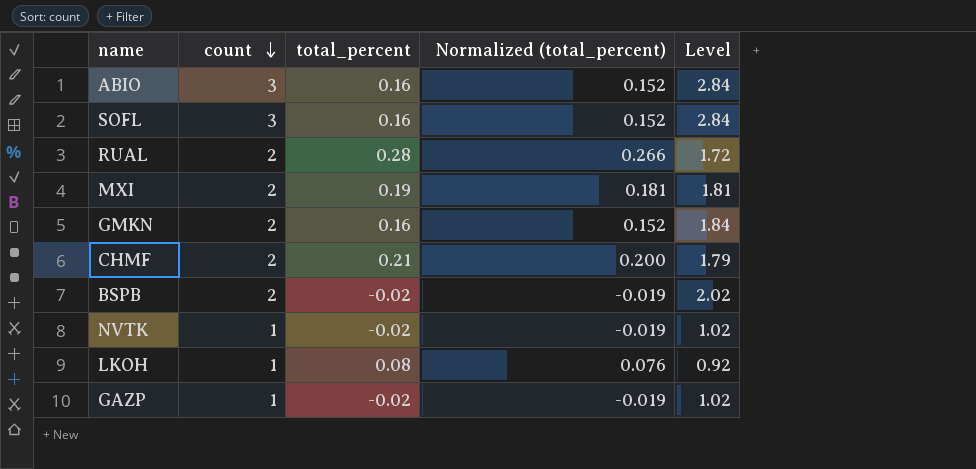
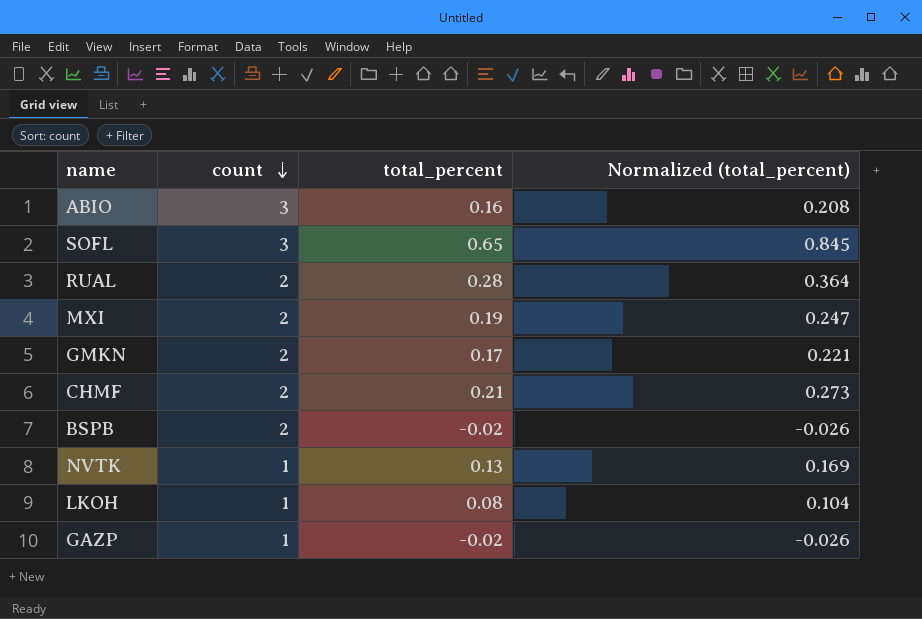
column Level | formula: [count] - [total_percent] -> none
column Normalized (total_percent) | formula: [total_percent] * 0.95 -> [total_percent] * 1.3
SOFL | total_percent: 0.16 -> 0.65
GMKN | total_percent: 0.16 -> 0.17
NVTK | total_percent: -0.02 -> 0.13

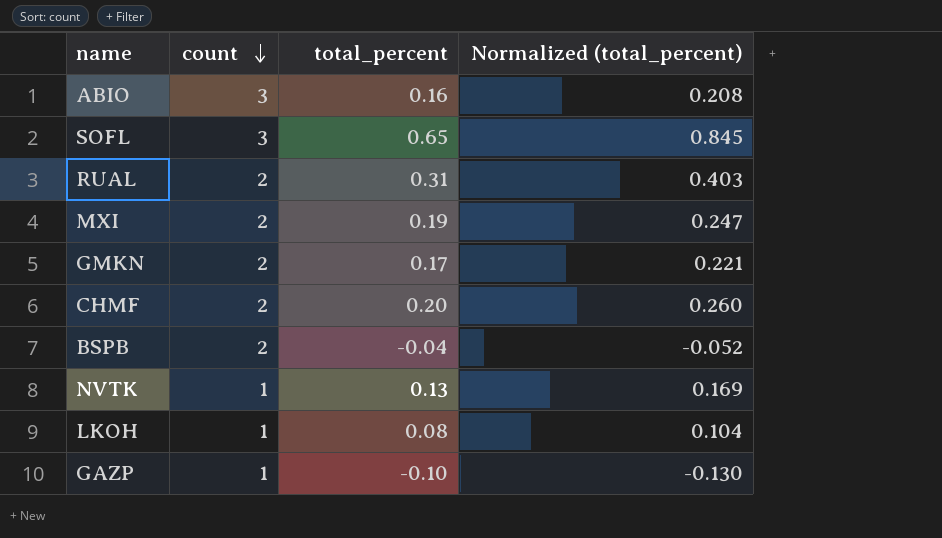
RUAL | total_percent: 0.28 -> 0.31
RUAL | Normalized (total_percent): 0.364 -> 0.403
CHMF | total_percent: 0.21 -> 0.20
CHMF | Normalized (total_percent): 0.273 -> 0.260
BSPB | total_percent: -0.02 -> -0.04
BSPB | Normalized (total_percent): -0.026 -> -0.052
GAZP | total_percent: -0.02 -> -0.10
GAZP | Normalized (total_percent): -0.026 -> -0.130

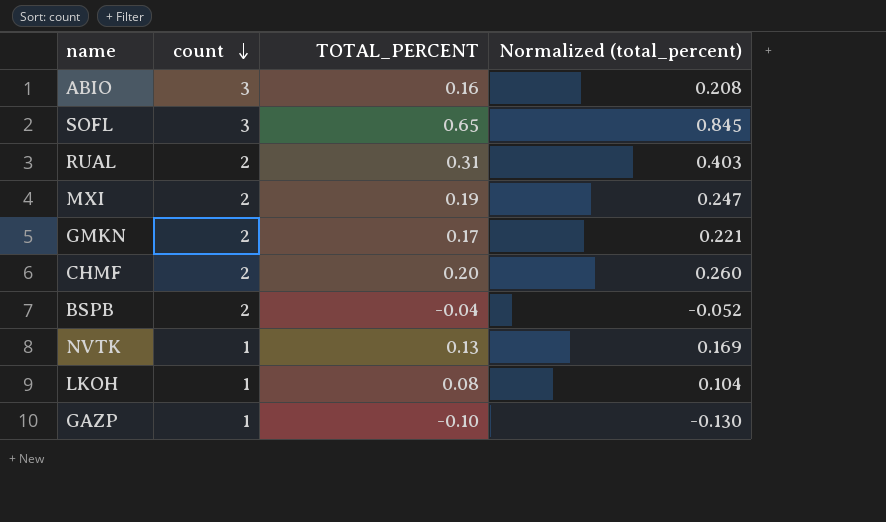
column name: total_percent -> TOTAL_PERCENT

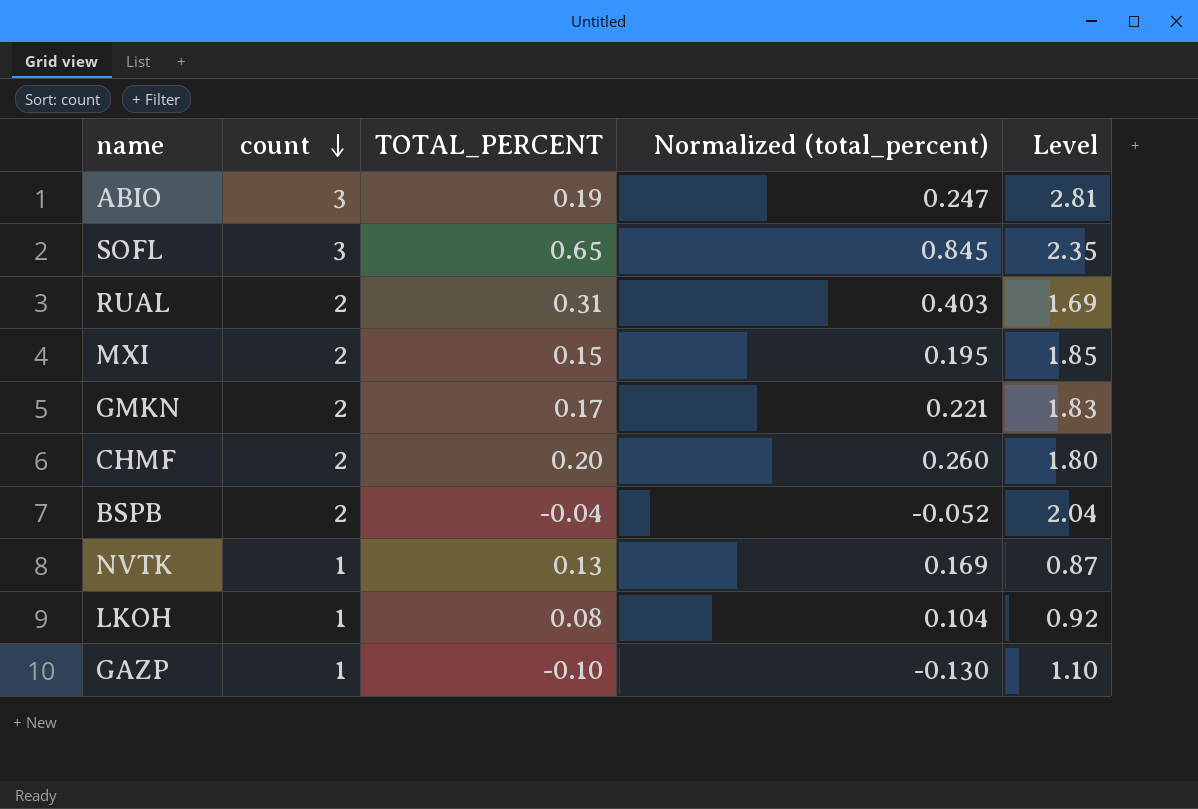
column Level | formula: none -> [count] - [TOTAL_PERCENT]
ABIO | TOTAL_PERCENT: 0.16 -> 0.19
ABIO | Normalized (total_percent): 0.208 -> 0.247
MXI | TOTAL_PERCENT: 0.19 -> 0.15
MXI | Normalized (total_percent): 0.247 -> 0.195

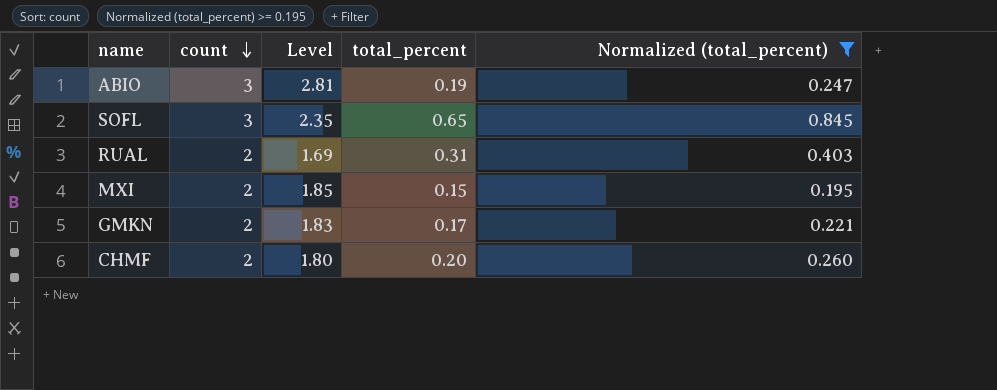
filter: none -> Normalized (total_percent) >= 0.195
column Level | position: 5 -> 3
column name: TOTAL_PERCENT -> total_percent

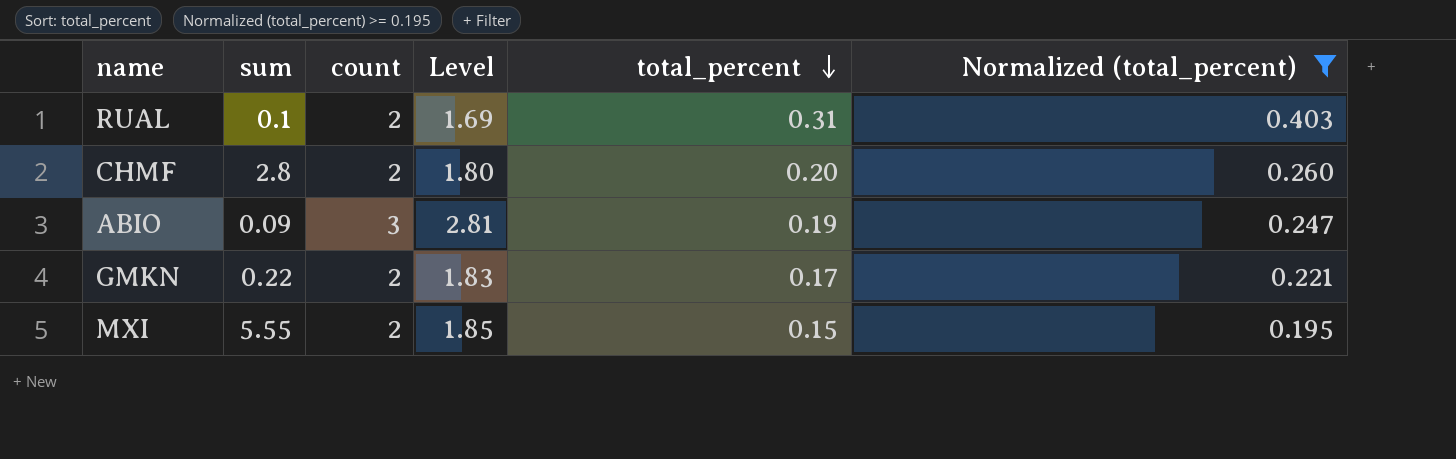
row order: count descending -> total_percent descending
column sum | position: none -> 2
row SOFL: 3 | 2.35 | 0.65 | 0.845 -> none

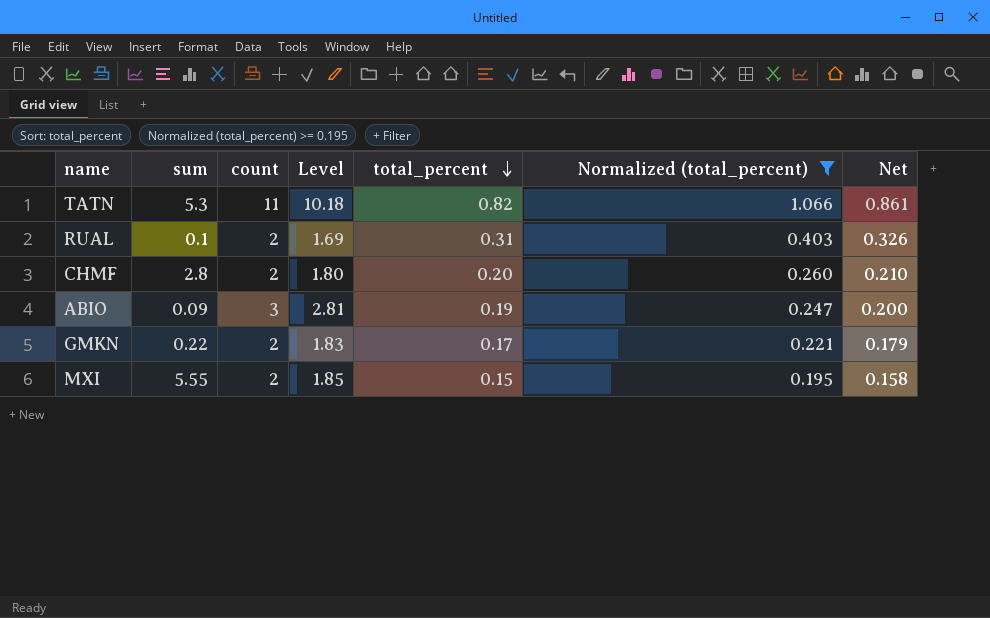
column Net | formula: none -> [total_percent] * 1.05
row TATN: none -> 5.3 | 11 | 10.18 | 0.82 | 1.066 | 0.861

